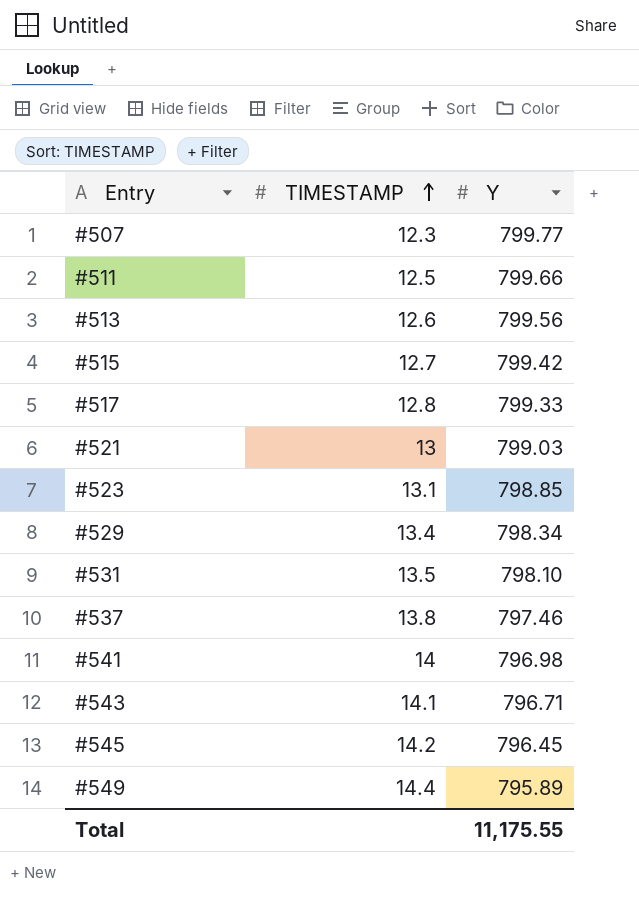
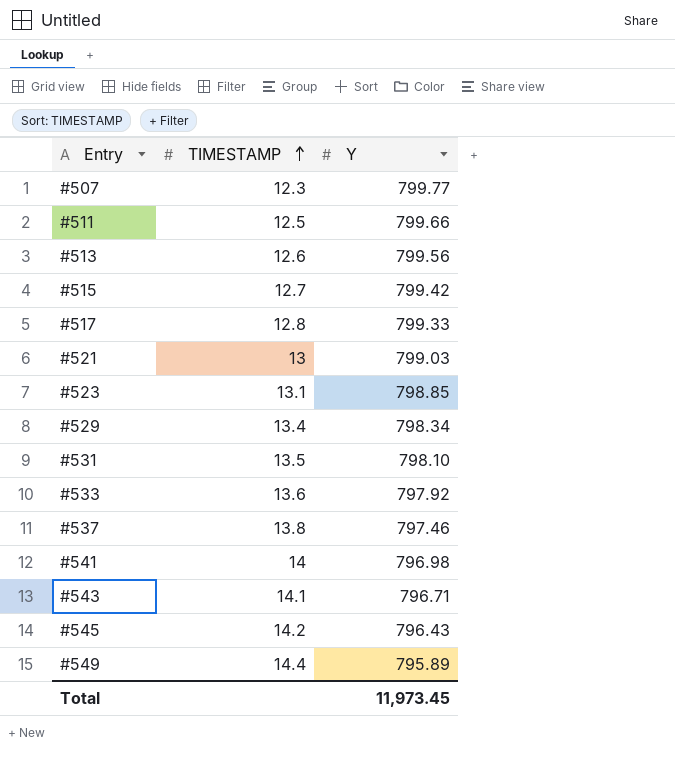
row #533: none -> 13.6 | 797.92
#545 | Y: 796.45 -> 796.43
Total | Y: 11,175.55 -> 11,973.45

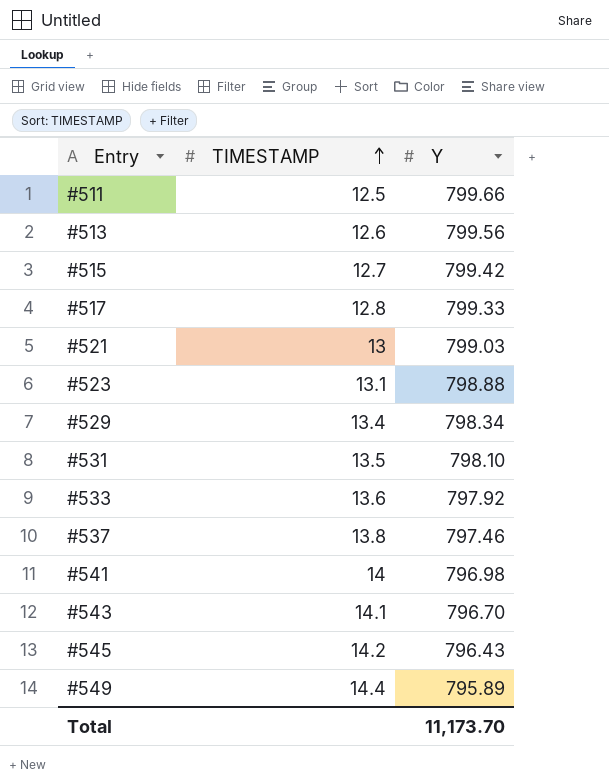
row #507: 12.3 | 799.77 -> none
#523 | Y: 798.85 -> 798.88
#543 | Y: 796.71 -> 796.70
Total | Y: 11,973.45 -> 11,173.70

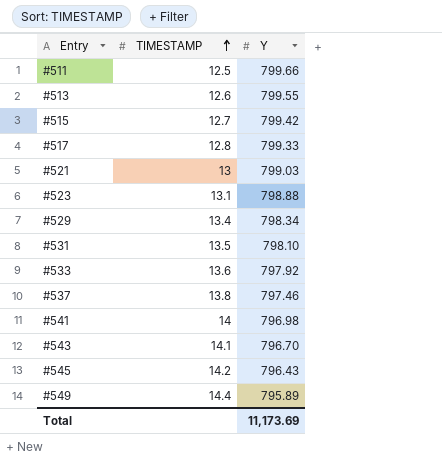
#513 | Y: 799.56 -> 799.55
Total | Y: 11,173.70 -> 11,173.69

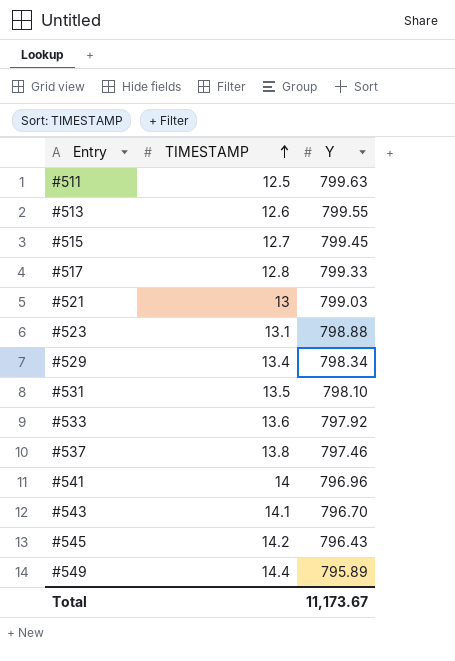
#511 | Y: 799.66 -> 799.63
#515 | Y: 799.42 -> 799.45
#541 | Y: 796.98 -> 796.96
Total | Y: 11,173.69 -> 11,173.67

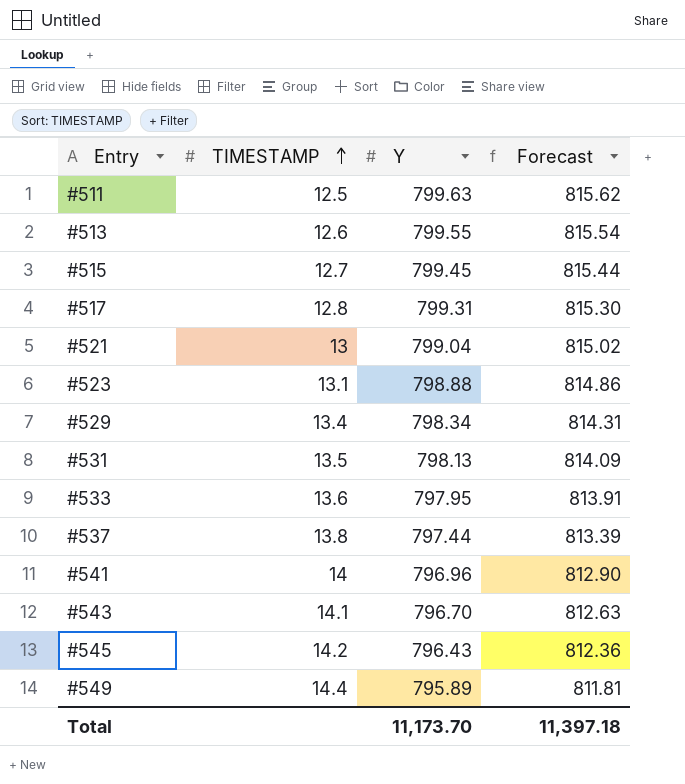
column Forecast | formula: none -> [Y] * 1.02
#517 | Y: 799.33 -> 799.31
#521 | Y: 799.03 -> 799.04
#531 | Y: 798.10 -> 798.13
#533 | Y: 797.92 -> 797.95
#537 | Y: 797.46 -> 797.44
Total | Y: 11,173.67 -> 11,173.70

